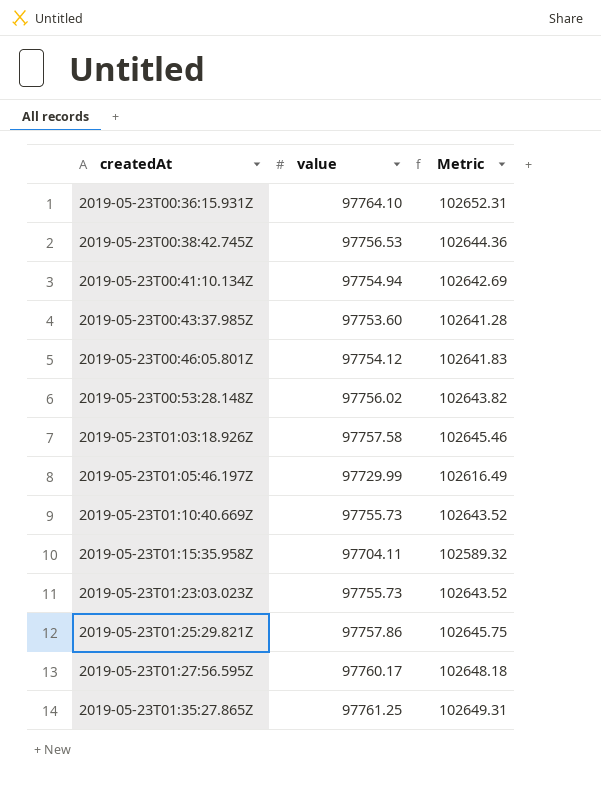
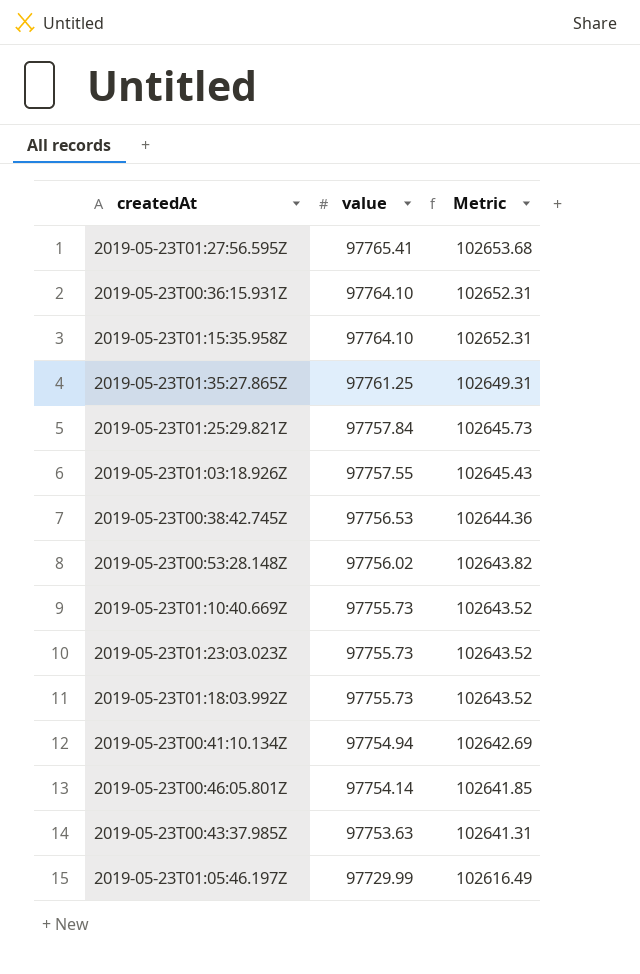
row order: createdAt ascending -> value descending
2019-05-23T01:27:56.595Z | value: 97760.17 -> 97765.41
2019-05-23T01:27:56.595Z | Metric: 102648.18 -> 102653.68
2019-05-23T01:15:35.958Z | value: 97704.11 -> 97764.10
2019-05-23T01:15:35.958Z | Metric: 102589.32 -> 102652.31
2019-05-23T01:25:29.821Z | value: 97757.86 -> 97757.84
2019-05-23T01:25:29.821Z | Metric: 102645.75 -> 102645.73
2019-05-23T01:03:18.926Z | value: 97757.58 -> 97757.55
2019-05-23T01:03:18.926Z | Metric: 102645.46 -> 102645.43
row 2019-05-23T01:18:03.992Z: none -> 97755.73 | 102643.52
2019-05-23T00:46:05.801Z | value: 97754.12 -> 97754.14
2019-05-23T00:46:05.801Z | Metric: 102641.83 -> 102641.85
2019-05-23T00:43:37.985Z | value: 97753.60 -> 97753.63
2019-05-23T00:43:37.985Z | Metric: 102641.28 -> 102641.31

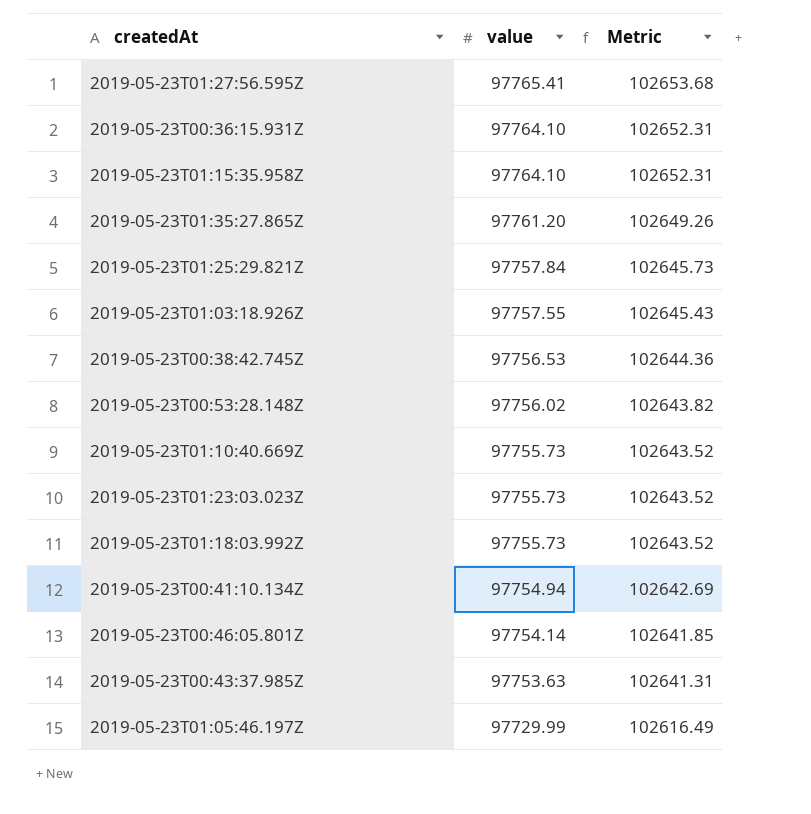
2019-05-23T01:35:27.865Z | value: 97761.25 -> 97761.20
2019-05-23T01:35:27.865Z | Metric: 102649.31 -> 102649.26

